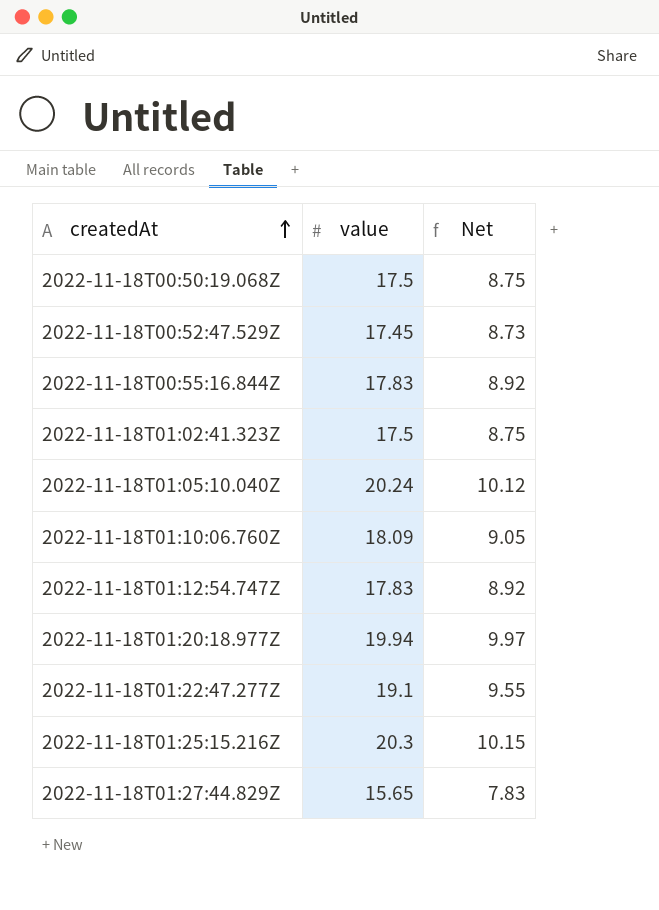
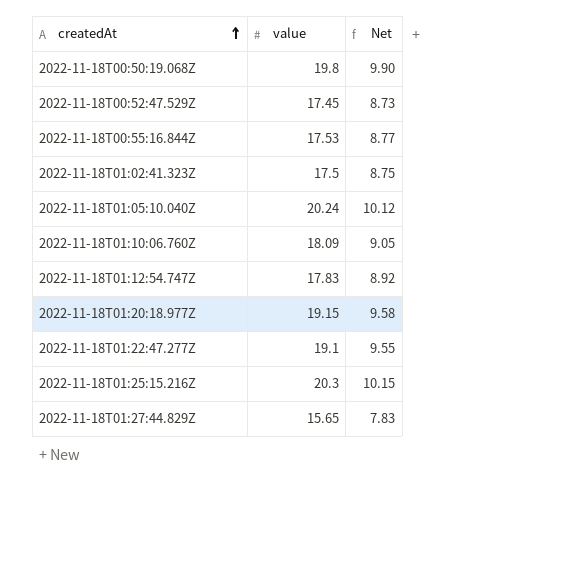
2022-11-18T00:50:19.068Z | value: 17.5 -> 19.8
2022-11-18T00:50:19.068Z | Net: 8.75 -> 9.90
2022-11-18T00:55:16.844Z | value: 17.83 -> 17.53
2022-11-18T00:55:16.844Z | Net: 8.92 -> 8.77
2022-11-18T01:20:18.977Z | value: 19.94 -> 19.15
2022-11-18T01:20:18.977Z | Net: 9.97 -> 9.58

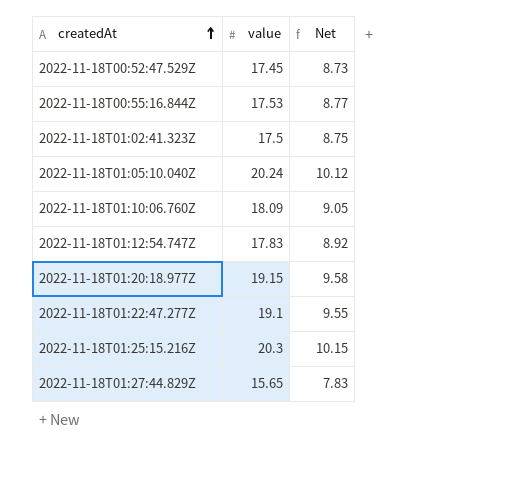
row 2022-11-18T00:50:19.068Z: 19.8 | 9.90 -> none

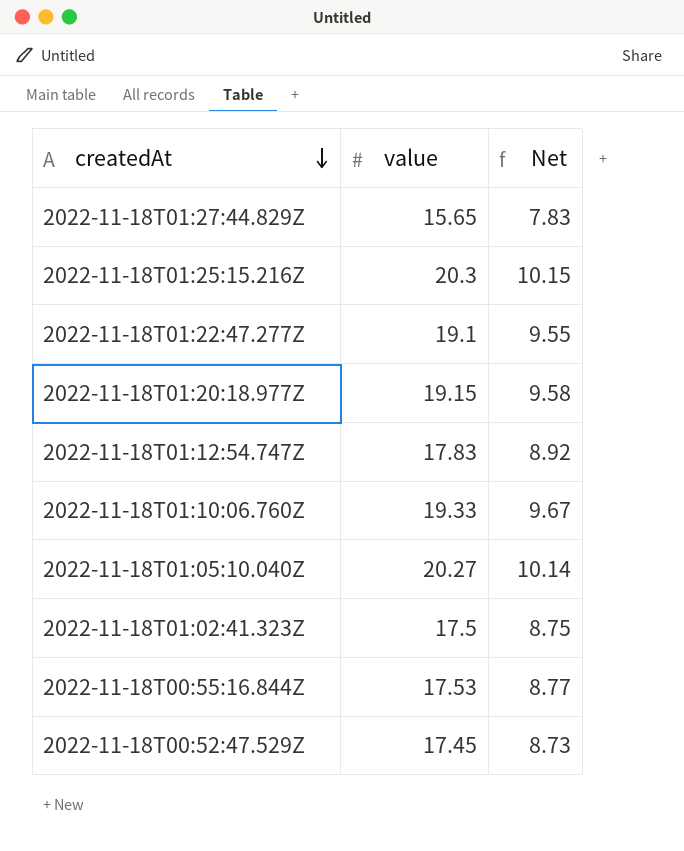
row order: createdAt ascending -> createdAt descending
2022-11-18T01:10:06.760Z | value: 18.09 -> 19.33
2022-11-18T01:10:06.760Z | Net: 9.05 -> 9.67
2022-11-18T01:05:10.040Z | value: 20.24 -> 20.27
2022-11-18T01:05:10.040Z | Net: 10.12 -> 10.14

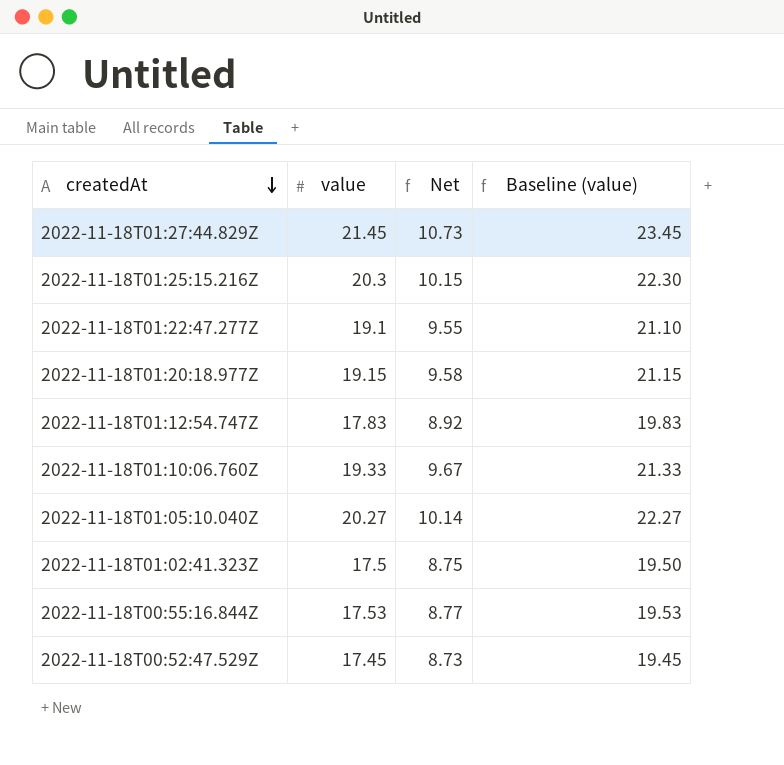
column Baseline (value) | formula: none -> [value] + 2
2022-11-18T01:27:44.829Z | value: 15.65 -> 21.45
2022-11-18T01:27:44.829Z | Net: 7.83 -> 10.73

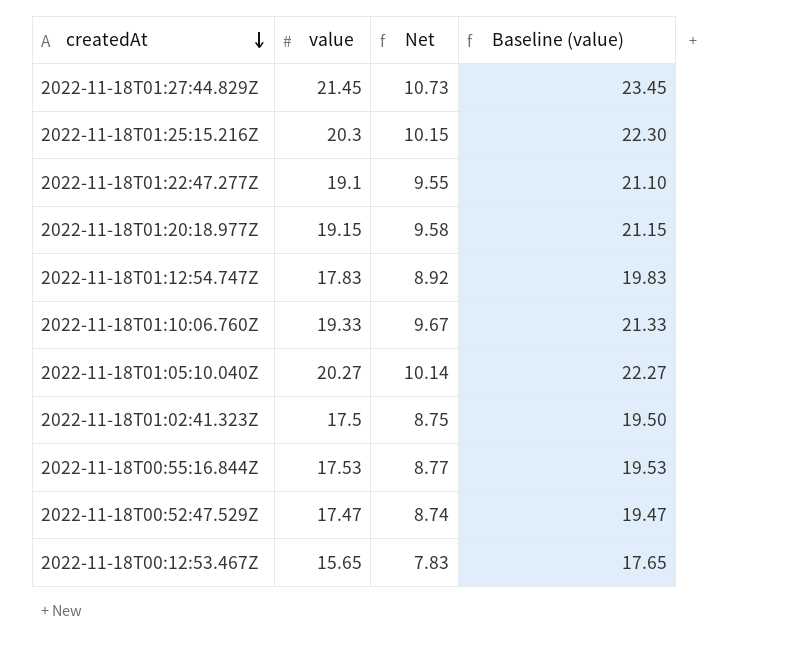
2022-11-18T00:52:47.529Z | value: 17.45 -> 17.47
2022-11-18T00:52:47.529Z | Net: 8.73 -> 8.74
2022-11-18T00:52:47.529Z | Baseline (value): 19.45 -> 19.47
row 2022-11-18T00:12:53.467Z: none -> 15.65 | 7.83 | 17.65

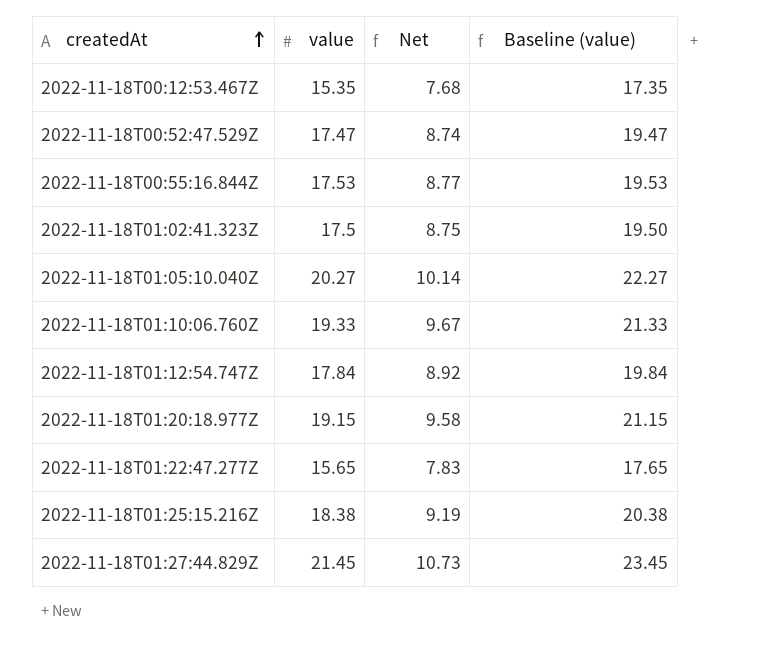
row order: createdAt descending -> createdAt ascending
2022-11-18T00:12:53.467Z | value: 15.65 -> 15.35
2022-11-18T00:12:53.467Z | Net: 7.83 -> 7.68
2022-11-18T00:12:53.467Z | Baseline (value): 17.65 -> 17.35
2022-11-18T01:12:54.747Z | value: 17.83 -> 17.84
2022-11-18T01:12:54.747Z | Baseline (value): 19.83 -> 19.84
2022-11-18T01:22:47.277Z | value: 19.1 -> 15.65
2022-11-18T01:22:47.277Z | Net: 9.55 -> 7.83
2022-11-18T01:22:47.277Z | Baseline (value): 21.10 -> 17.65
2022-11-18T01:25:15.216Z | value: 20.3 -> 18.38
2022-11-18T01:25:15.216Z | Net: 10.15 -> 9.19
2022-11-18T01:25:15.216Z | Baseline (value): 22.30 -> 20.38

